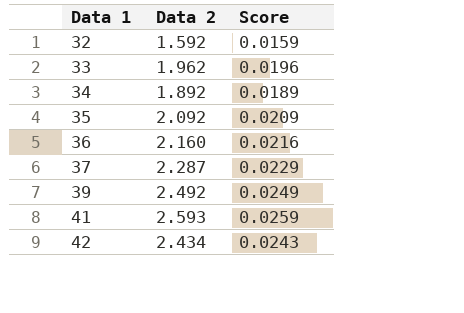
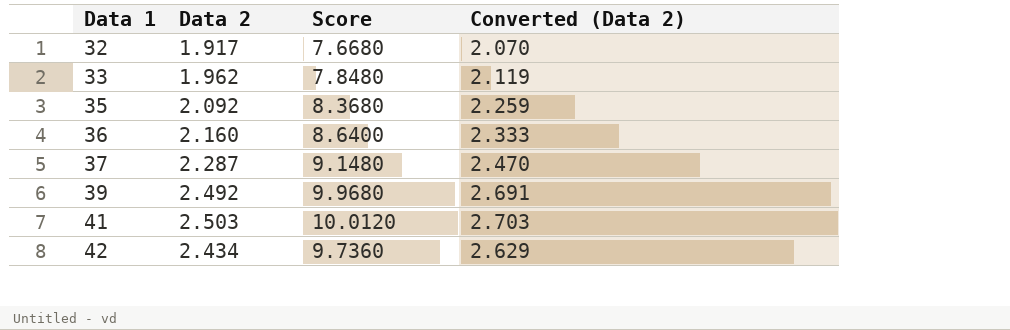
column Score | formula: [Data 2] * 0.01 -> [Data 2] * 4
column Converted (Data 2) | formula: none -> [Data 2] * 1.08
row 34: 1.892 | 0.0189 -> none
32 | Data 2: 1.592 -> 1.917
41 | Data 2: 2.593 -> 2.503

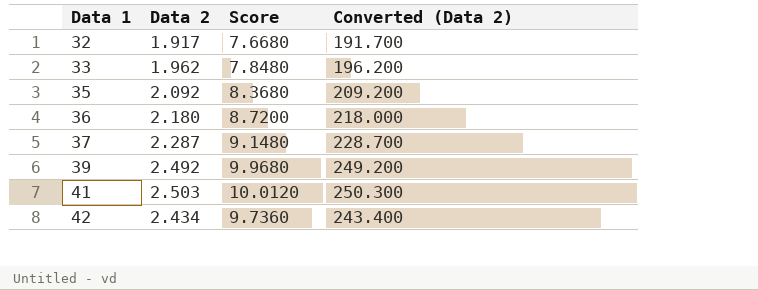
column Converted (Data 2) | formula: [Data 2] * 1.08 -> [Data 2] * 100
36 | Data 2: 2.160 -> 2.180
36 | Score: 8.6400 -> 8.7200

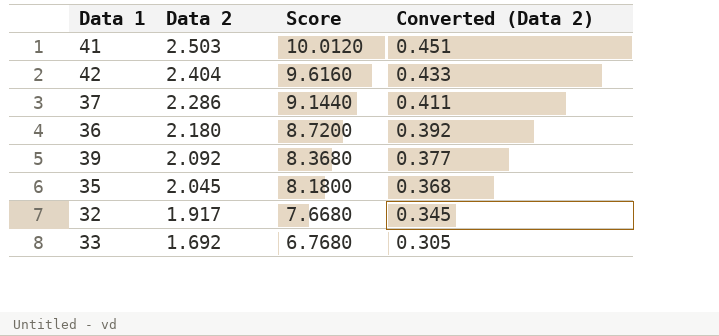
row order: Data 1 ascending -> Data 2 descending
column Converted (Data 2) | formula: [Data 2] * 100 -> [Data 2] * 0.18
42 | Data 2: 2.434 -> 2.404
42 | Score: 9.7360 -> 9.6160
37 | Data 2: 2.287 -> 2.286
37 | Score: 9.1480 -> 9.1440
39 | Data 2: 2.492 -> 2.092
39 | Score: 9.9680 -> 8.3680
35 | Data 2: 2.092 -> 2.045
35 | Score: 8.3680 -> 8.1800
33 | Data 2: 1.962 -> 1.692
33 | Score: 7.8480 -> 6.7680

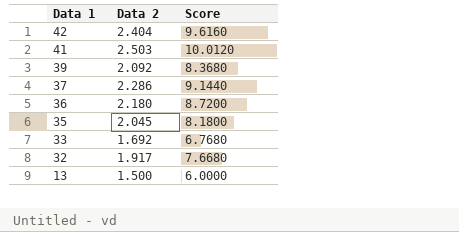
row order: Data 2 descending -> Data 1 descending
column Converted (Data 2) | formula: [Data 2] * 0.18 -> none
row 13: none -> 1.500 | 6.0000

